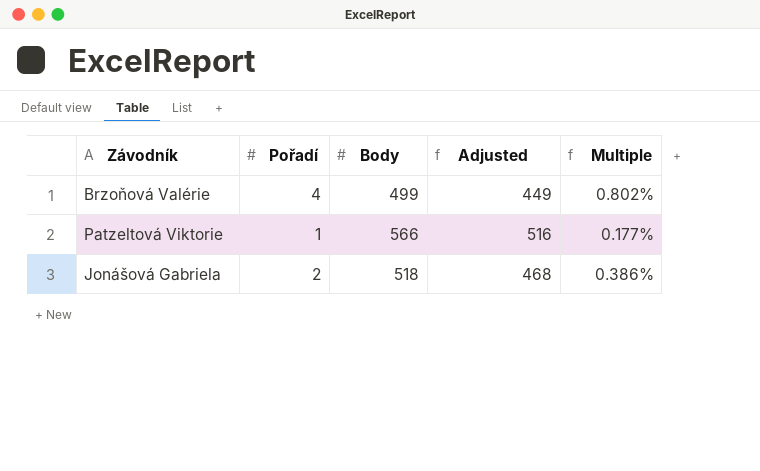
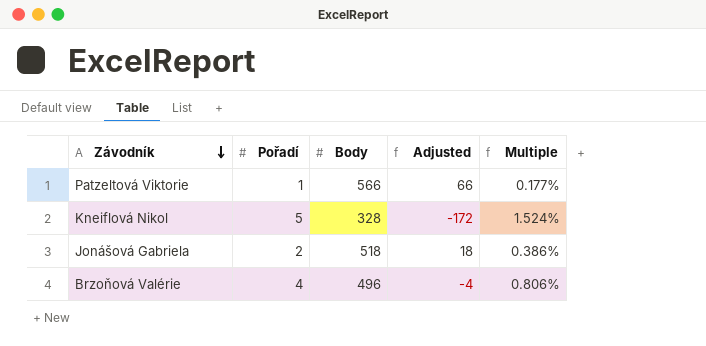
row order: none -> Závodník descending
column Adjusted | formula: [Body] - 50 -> [Body] - 500
row Kneiflová Nikol: none -> 5 | 328 | -172 | 1.524%
Brzoňová Valérie | Body: 499 -> 496
Brzoňová Valérie | Multiple: 0.802% -> 0.806%

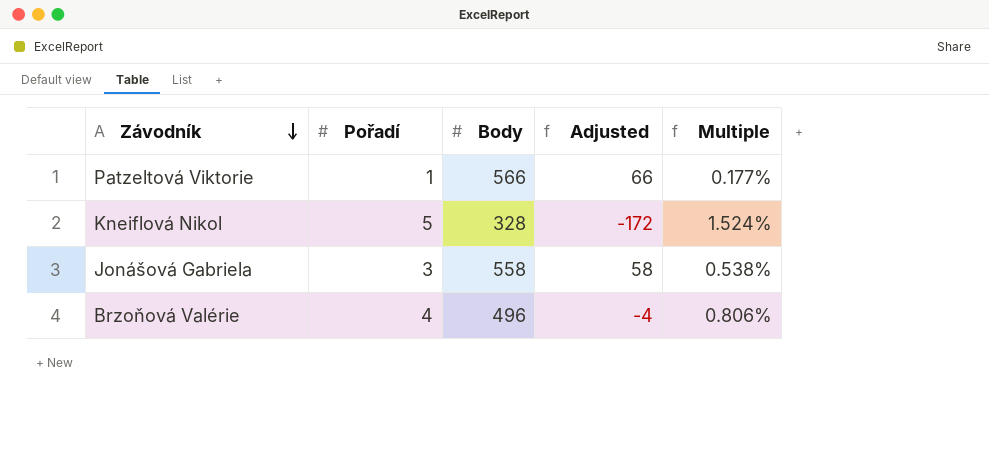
Jonášová Gabriela | Pořadí: 2 -> 3
Jonášová Gabriela | Body: 518 -> 558
Jonášová Gabriela | Adjusted: 18 -> 58
Jonášová Gabriela | Multiple: 0.386% -> 0.538%

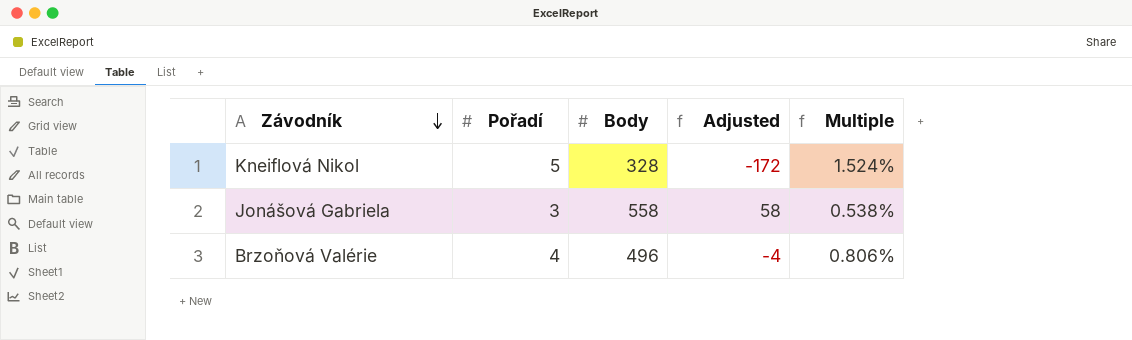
row Patzeltová Viktorie: 1 | 566 | 66 | 0.177% -> none

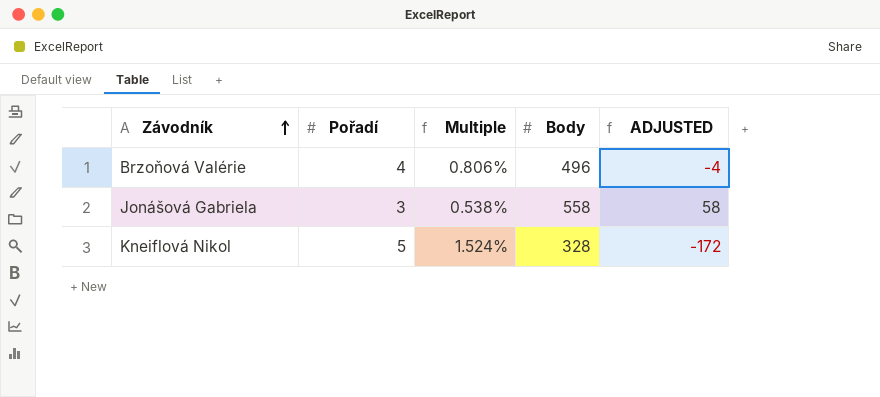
row order: Závodník descending -> Závodník ascending
column Multiple | position: 5 -> 3
column name: Adjusted -> ADJUSTED

